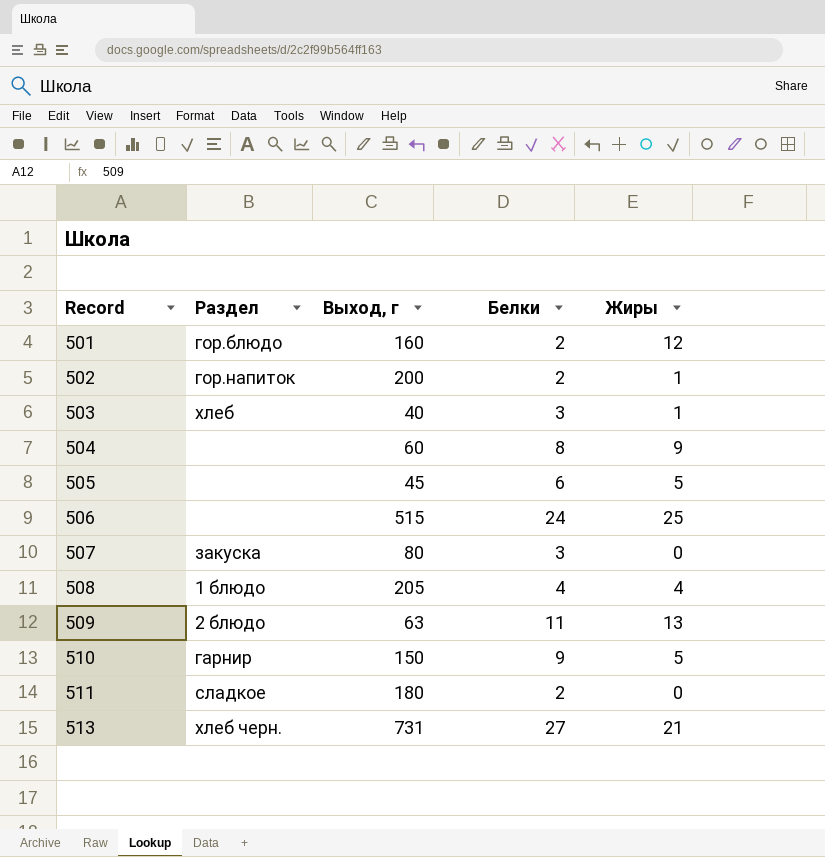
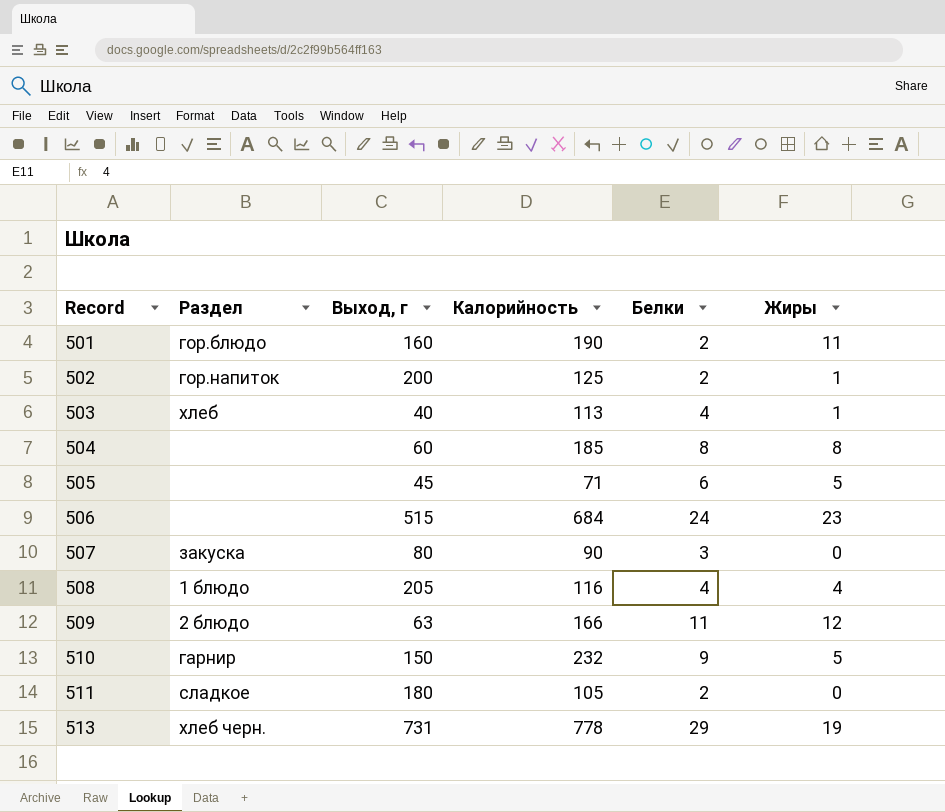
column Калорийность | position: none -> 4
501 | Жиры: 12 -> 11
503 | Белки: 3 -> 4
504 | Жиры: 9 -> 8
506 | Жиры: 25 -> 23
509 | Жиры: 13 -> 12
513 | Белки: 27 -> 29
513 | Жиры: 21 -> 19

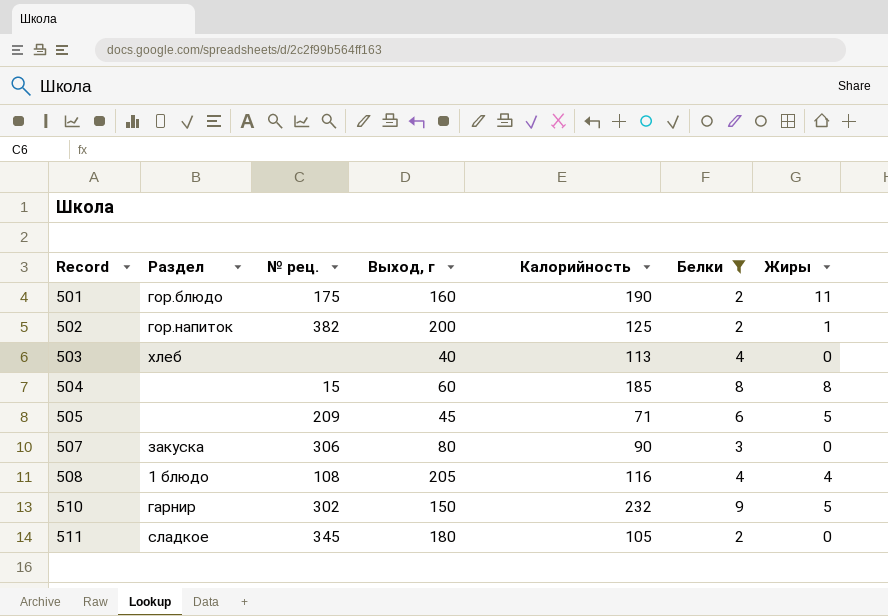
filter: none -> Белки <= 9
column № рец. | position: none -> 3
503 | Жиры: 1 -> 0

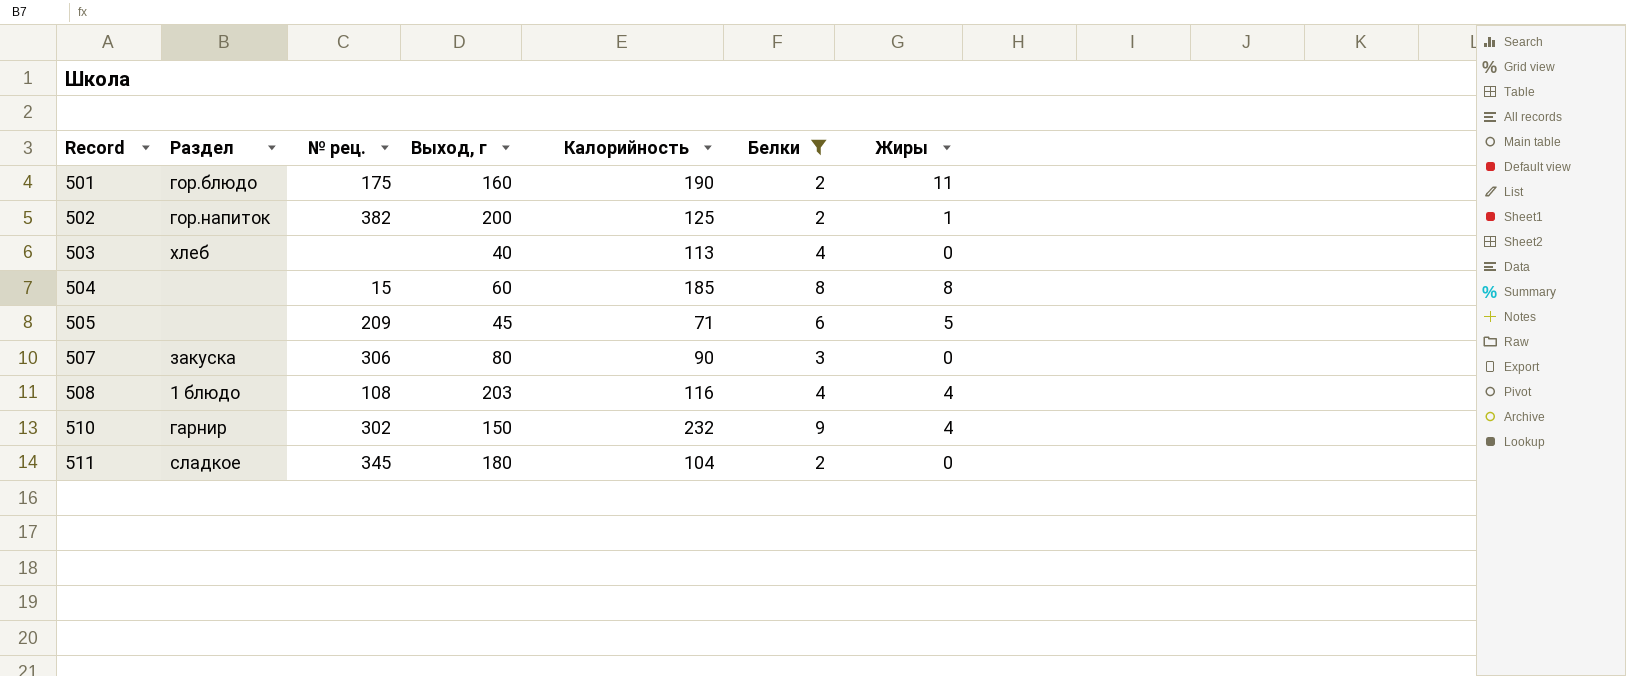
508 | Выход, г: 205 -> 203
510 | Жиры: 5 -> 4
511 | Калорийность: 105 -> 104

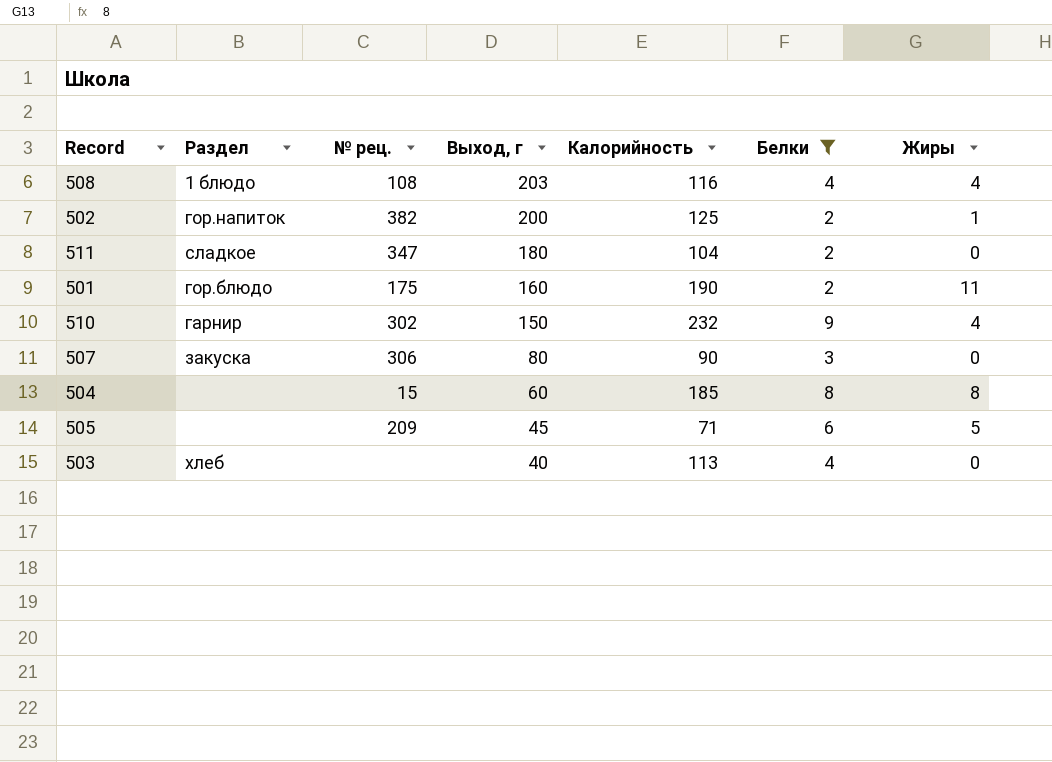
row order: Record ascending -> Выход, г descending
511 | № рец.: 345 -> 347

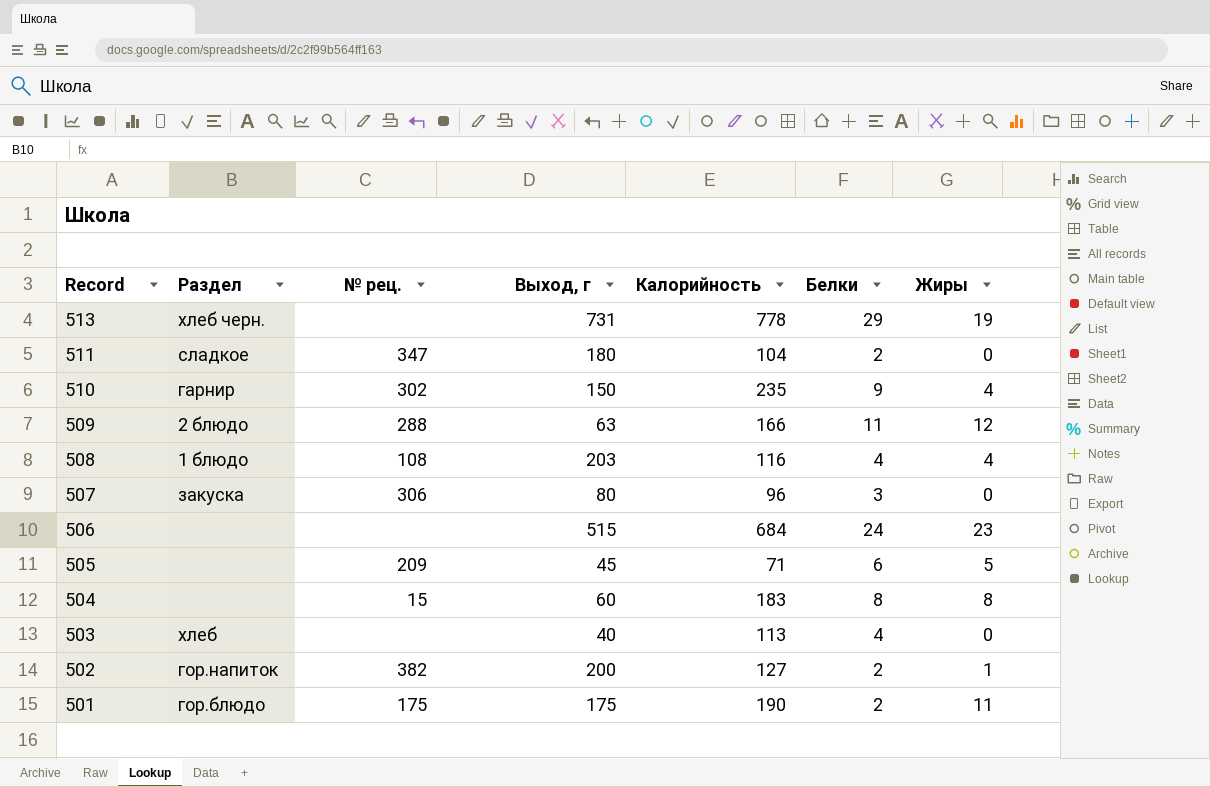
filter: Белки <= 9 -> none
row order: Выход, г descending -> Record descending
510 | Калорийность: 232 -> 235
507 | Калорийность: 90 -> 96
504 | Калорийность: 185 -> 183
502 | Калорийность: 125 -> 127
501 | Выход, г: 160 -> 175

